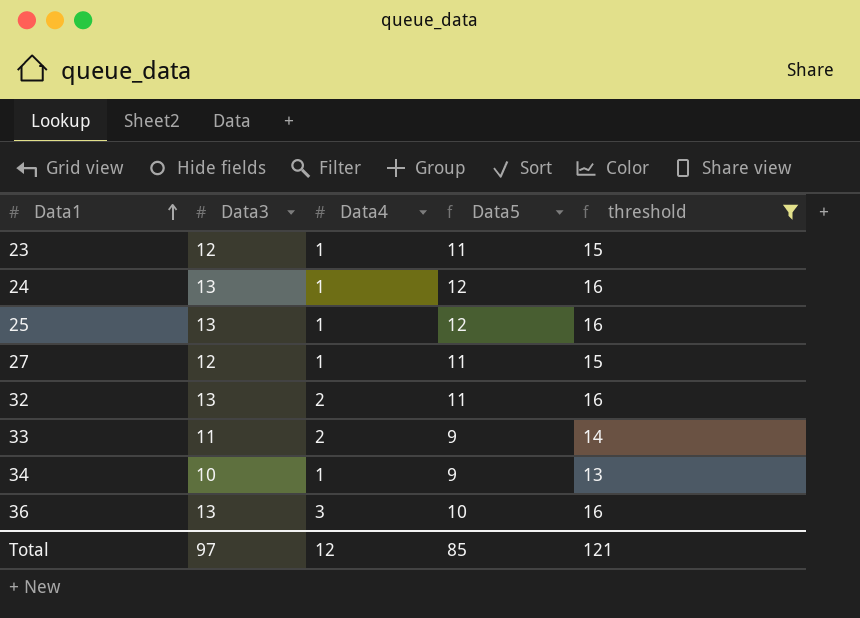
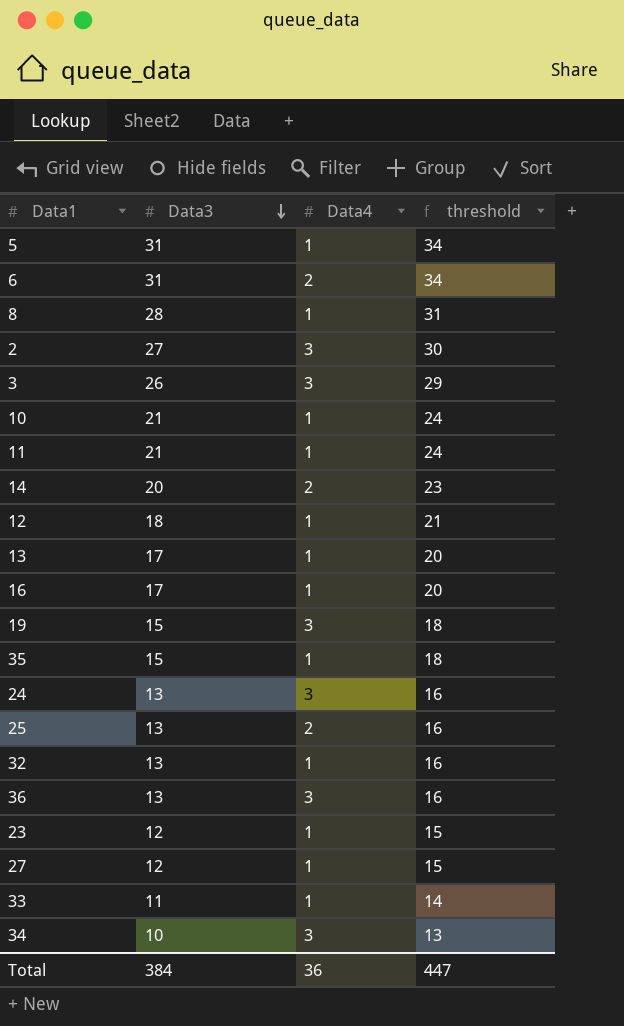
filter: threshold <= 16 -> none
row order: Data1 ascending -> Data3 descending
column Data5 | formula: [Data3] - [Data4] -> none
24 | Data4: 1 -> 3
25 | Data4: 1 -> 2
32 | Data4: 2 -> 1
33 | Data4: 2 -> 1
34 | Data4: 1 -> 3
Total | Data3: 97 -> 384
Total | Data4: 12 -> 36
Total | threshold: 121 -> 447

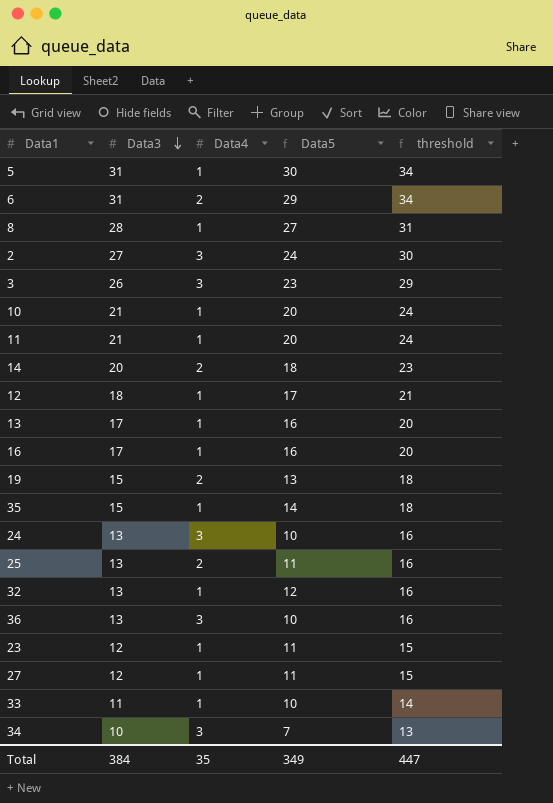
column Data5 | formula: none -> [Data3] - [Data4]
19 | Data4: 3 -> 2
Total | Data4: 36 -> 35

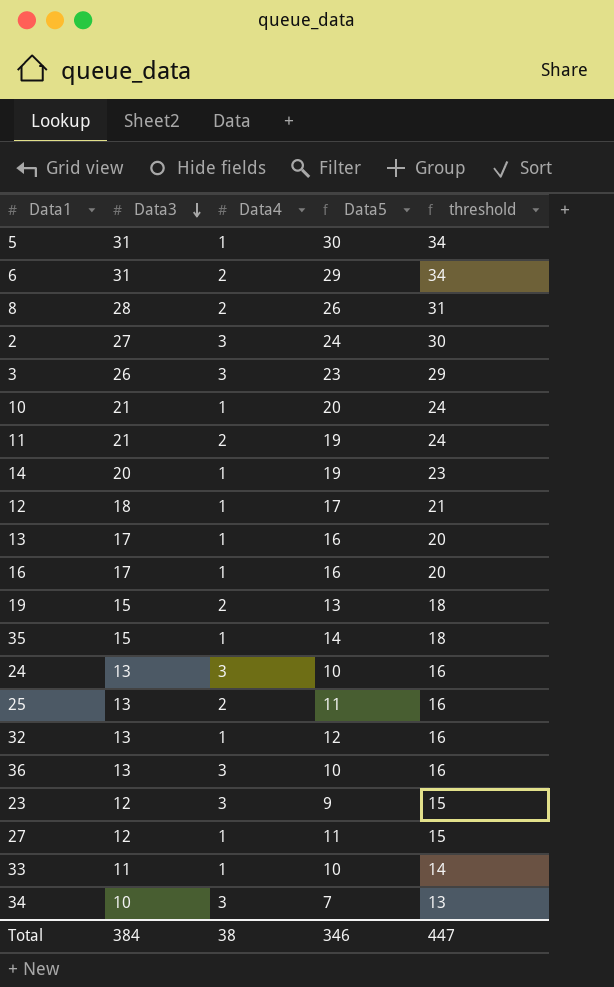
8 | Data4: 1 -> 2
8 | Data5: 27 -> 26
11 | Data4: 1 -> 2
11 | Data5: 20 -> 19
14 | Data4: 2 -> 1
14 | Data5: 18 -> 19
23 | Data4: 1 -> 3
23 | Data5: 11 -> 9
Total | Data4: 35 -> 38
Total | Data5: 349 -> 346

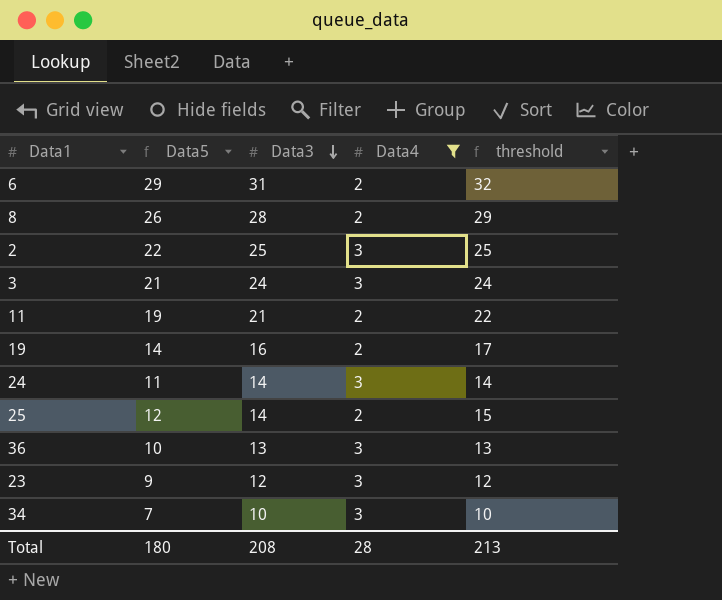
filter: none -> Data4 != 1
column Data5 | position: 4 -> 2
column threshold | formula: [Data3] + 3 -> [Data5] + 3
2 | Data5: 24 -> 22
2 | Data3: 27 -> 25
3 | Data5: 23 -> 21
3 | Data3: 26 -> 24
19 | Data5: 13 -> 14
19 | Data3: 15 -> 16
24 | Data5: 10 -> 11
24 | Data3: 13 -> 14
25 | Data5: 11 -> 12
25 | Data3: 13 -> 14
Total | Data5: 346 -> 180
Total | Data3: 384 -> 208
Total | Data4: 38 -> 28
Total | threshold: 447 -> 213

